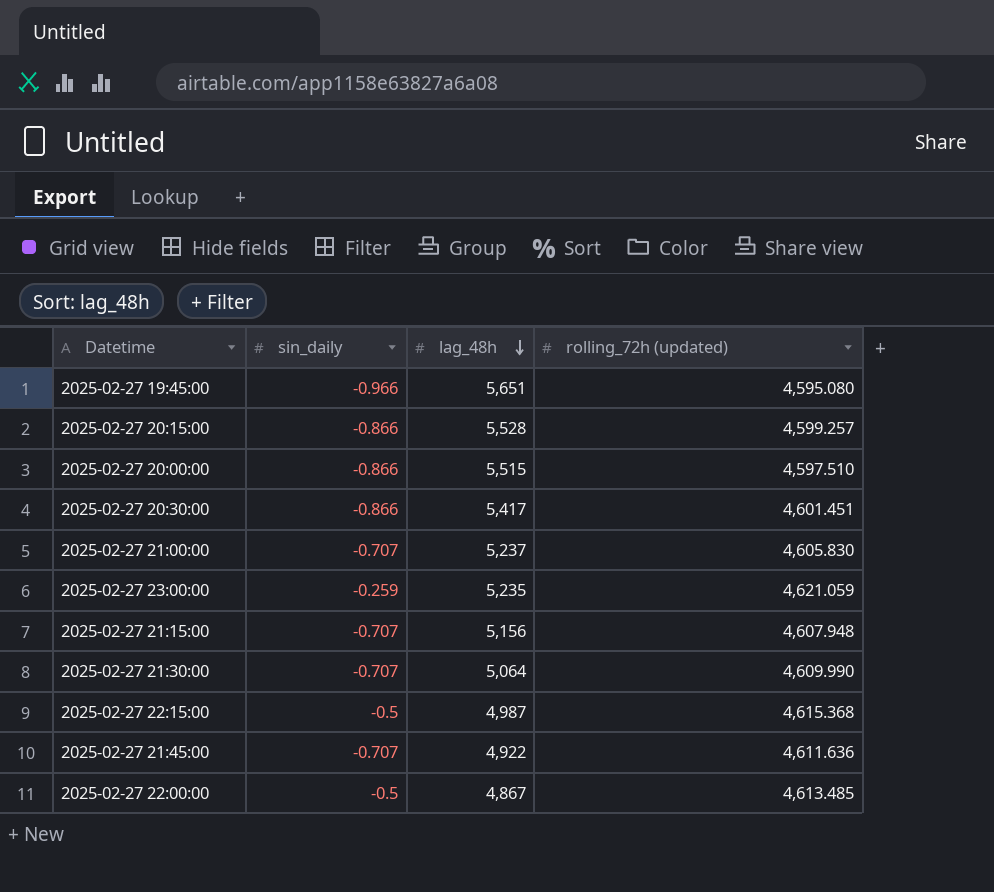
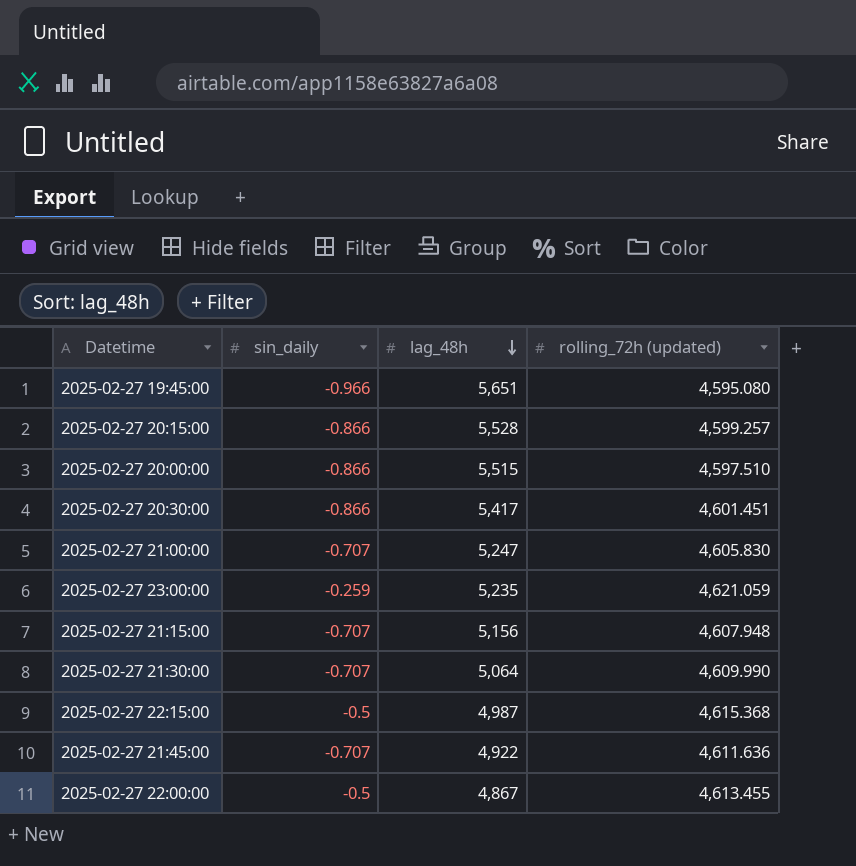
2025-02-27 21:00:00 | lag_48h: 5,237 -> 5,247
2025-02-27 22:00:00 | rolling_72h (updated): 4,613.485 -> 4,613.455

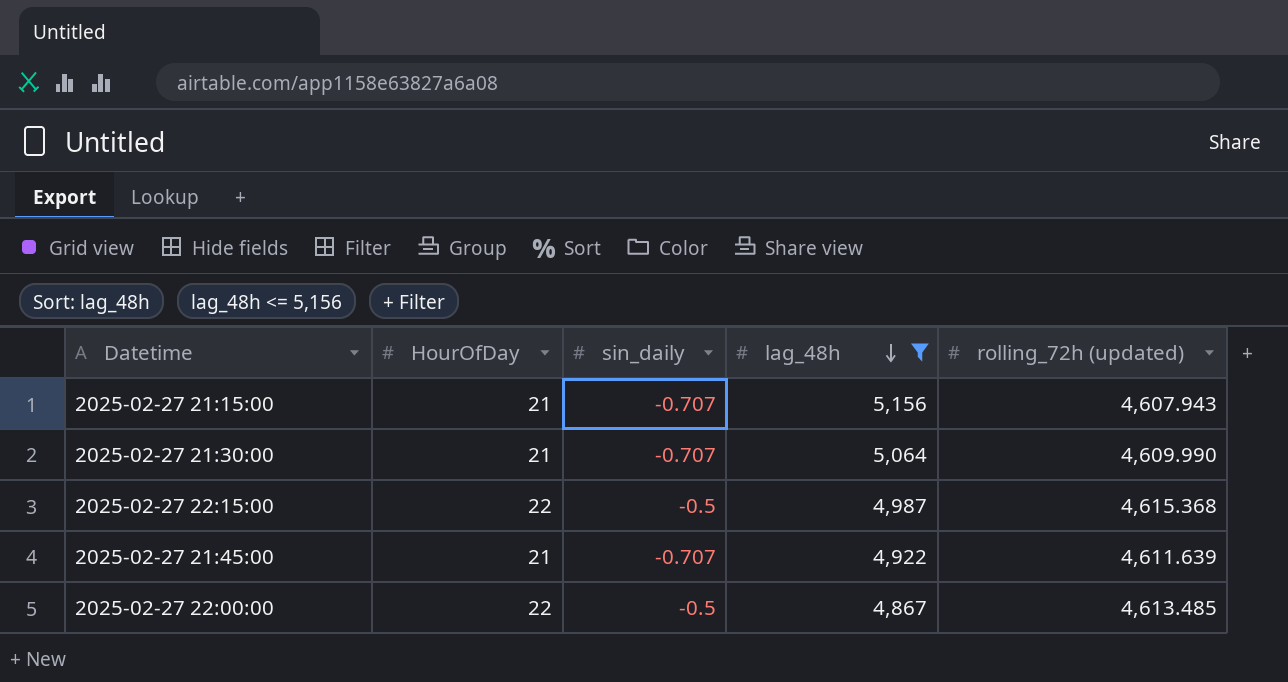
filter: none -> lag_48h <= 5,156
column HourOfDay | position: none -> 2
2025-02-27 21:15:00 | rolling_72h (updated): 4,607.948 -> 4,607.943
2025-02-27 21:45:00 | rolling_72h (updated): 4,611.636 -> 4,611.639
2025-02-27 22:00:00 | rolling_72h (updated): 4,613.455 -> 4,613.485

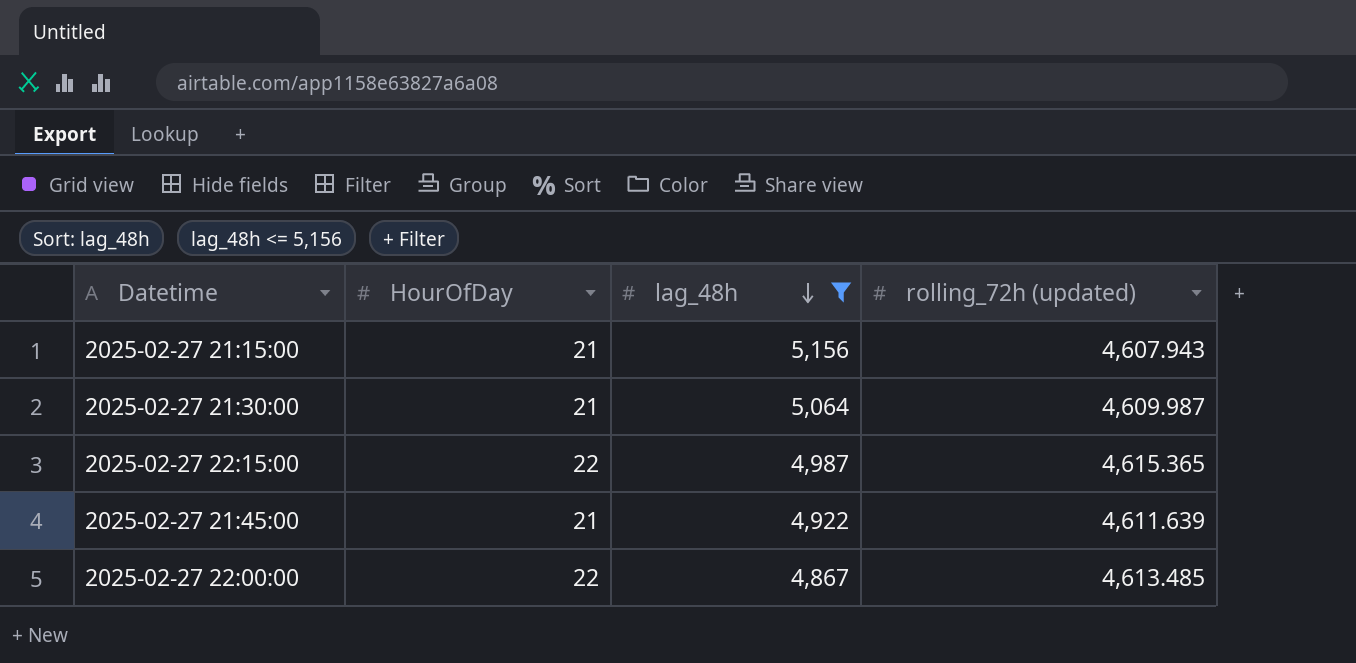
column sin_daily | position: 3 -> none
2025-02-27 21:30:00 | rolling_72h (updated): 4,609.990 -> 4,609.987
2025-02-27 22:15:00 | rolling_72h (updated): 4,615.368 -> 4,615.365

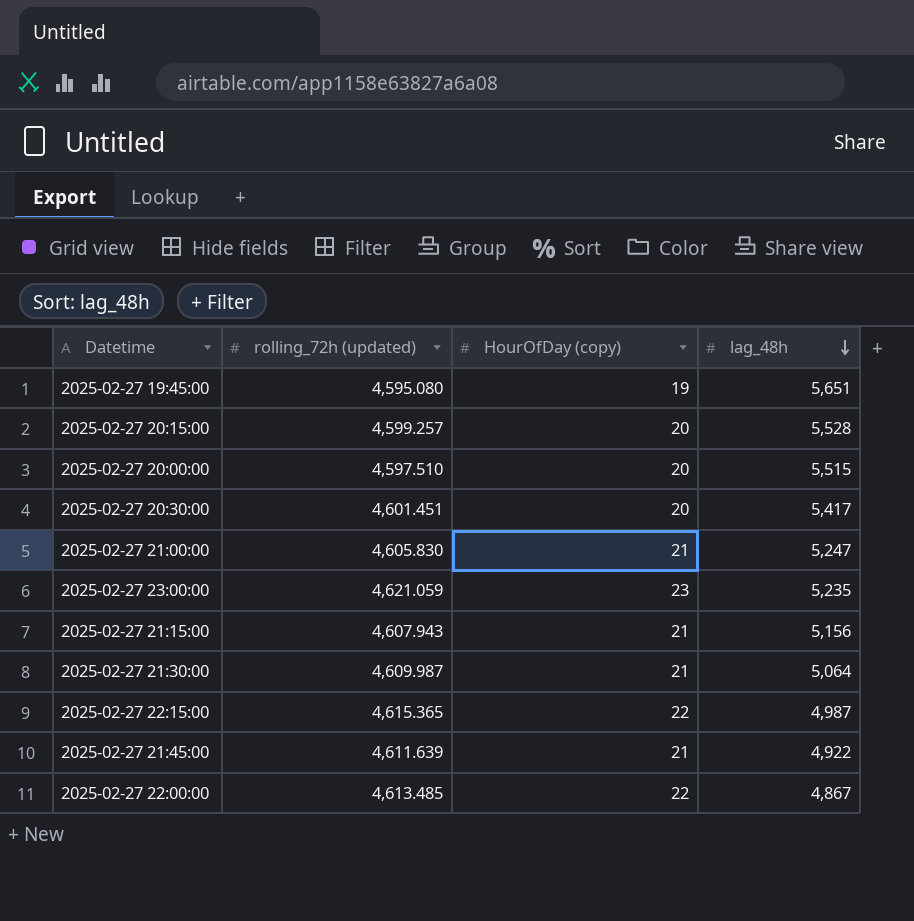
filter: lag_48h <= 5,156 -> none
column rolling_72h (updated) | position: 4 -> 2
column name: HourOfDay -> HourOfDay (copy)

